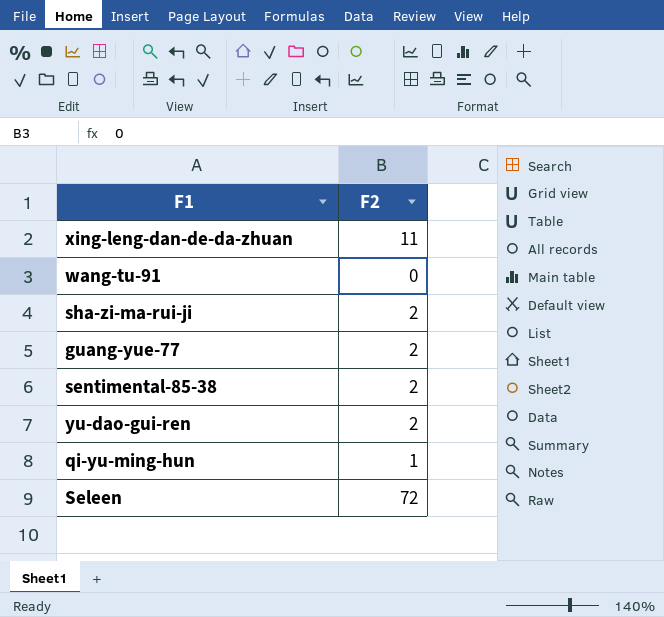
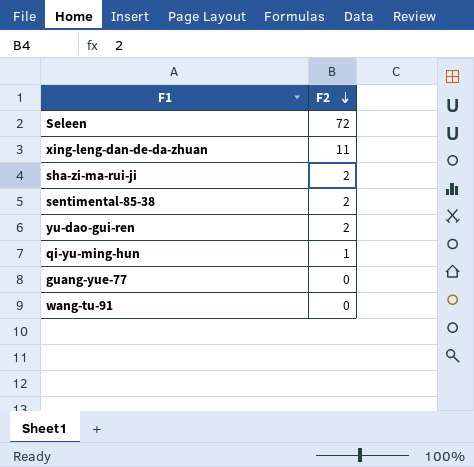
row order: none -> F2 descending
guang-yue-77 | F2: 2 -> 0

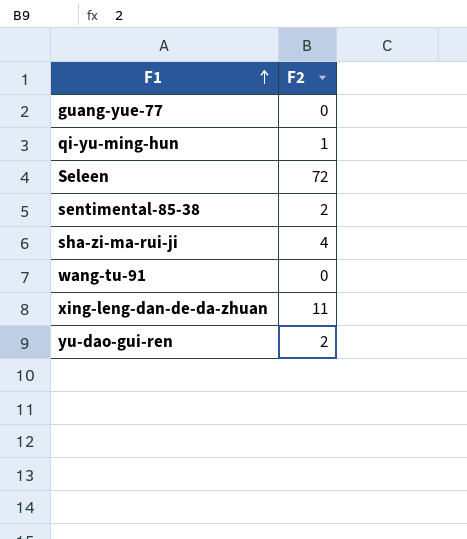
row order: F2 descending -> F1 ascending
sha-zi-ma-rui-ji | F2: 2 -> 4

